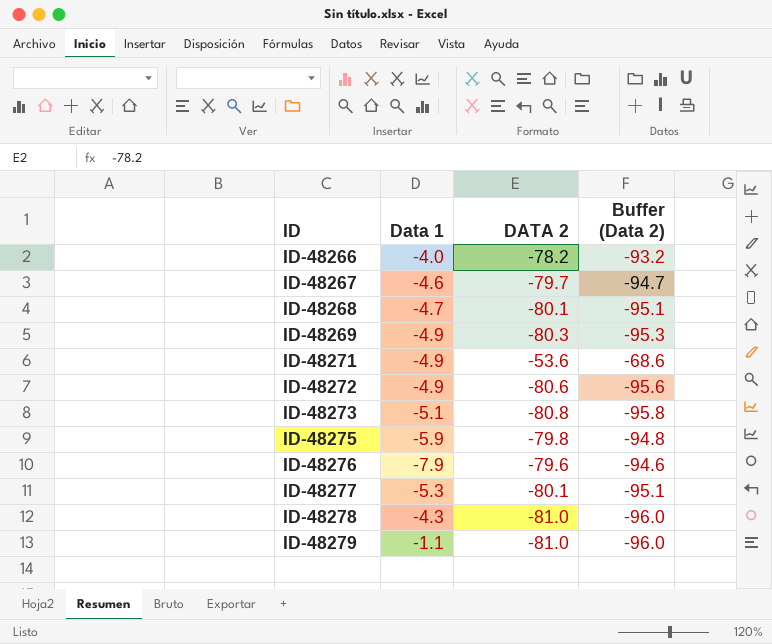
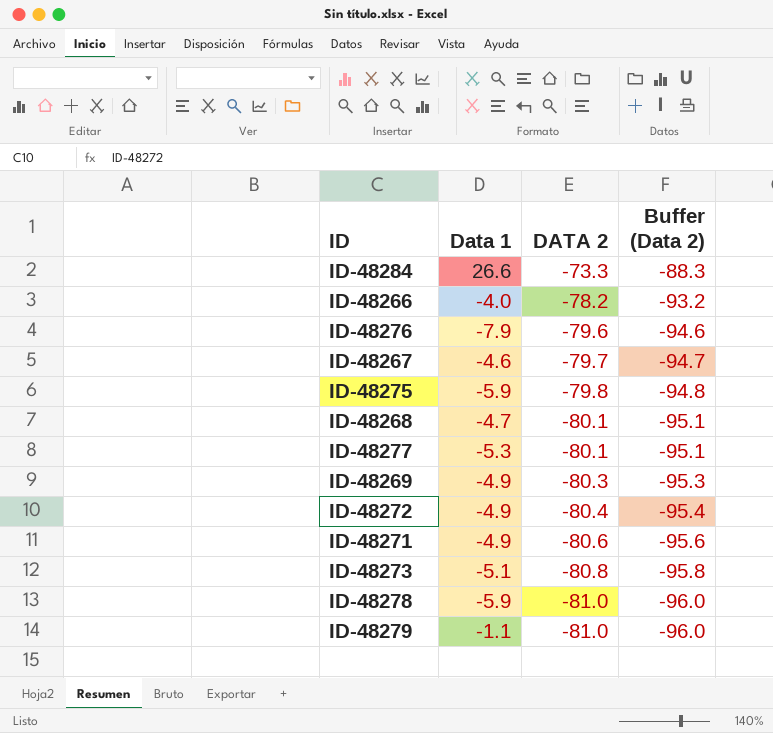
row order: ID ascending -> DATA 2 descending
row ID-48284: none -> 26.6 | -73.3 | -88.3
ID-48272 | DATA 2: -80.6 -> -80.4
ID-48272 | Buffer (Data 2): -95.6 -> -95.4
ID-48271 | DATA 2: -53.6 -> -80.6
ID-48271 | Buffer (Data 2): -68.6 -> -95.6
ID-48278 | Data 1: -4.3 -> -5.9

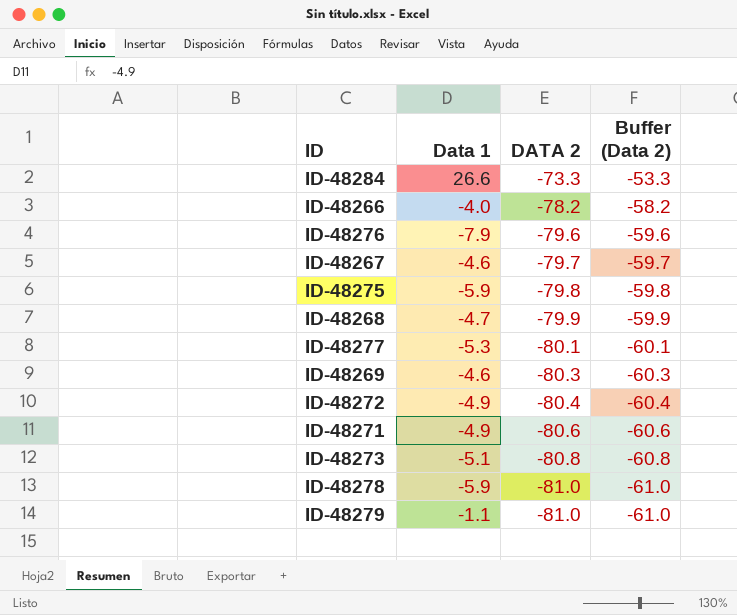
column Buffer (Data 2) | formula: [DATA 2] - 15 -> [DATA 2] + 20
ID-48268 | DATA 2: -80.1 -> -79.9
ID-48269 | Data 1: -4.9 -> -4.6

